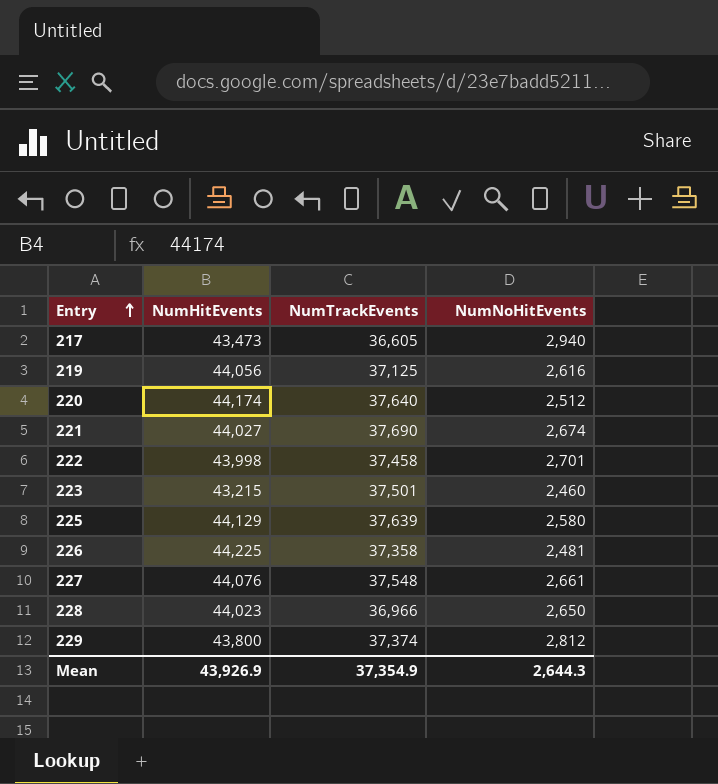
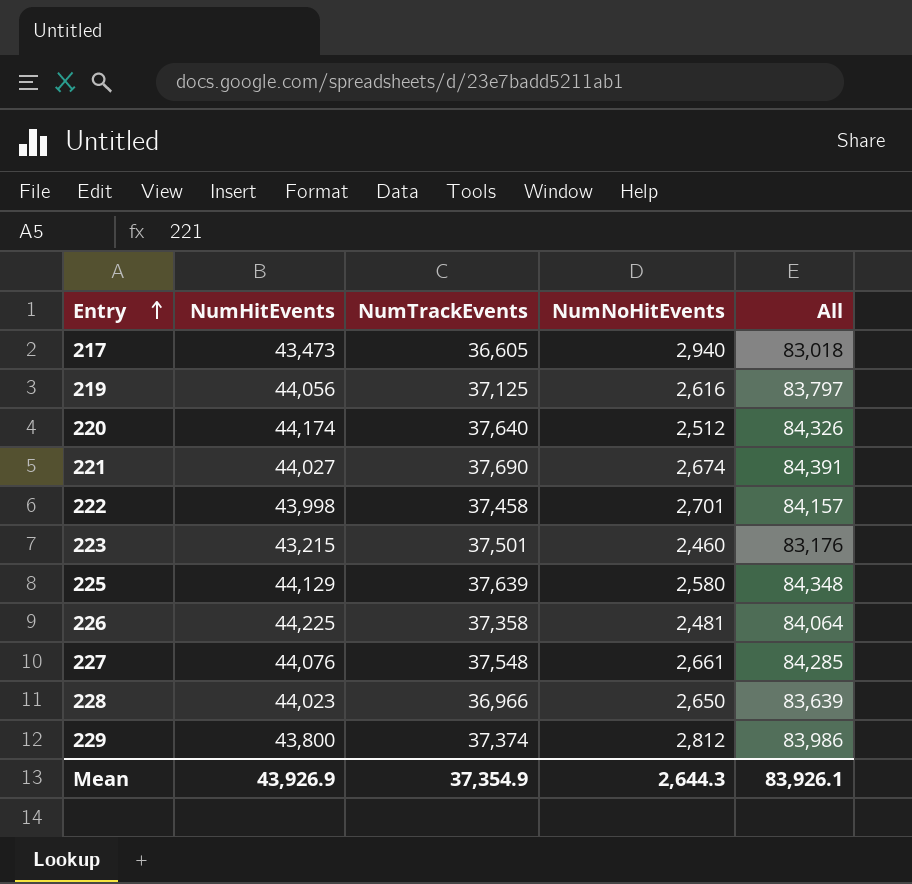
column All | formula: none -> [NumHitEvents] + [NumTrackEvents] + [NumNoHitEvents]

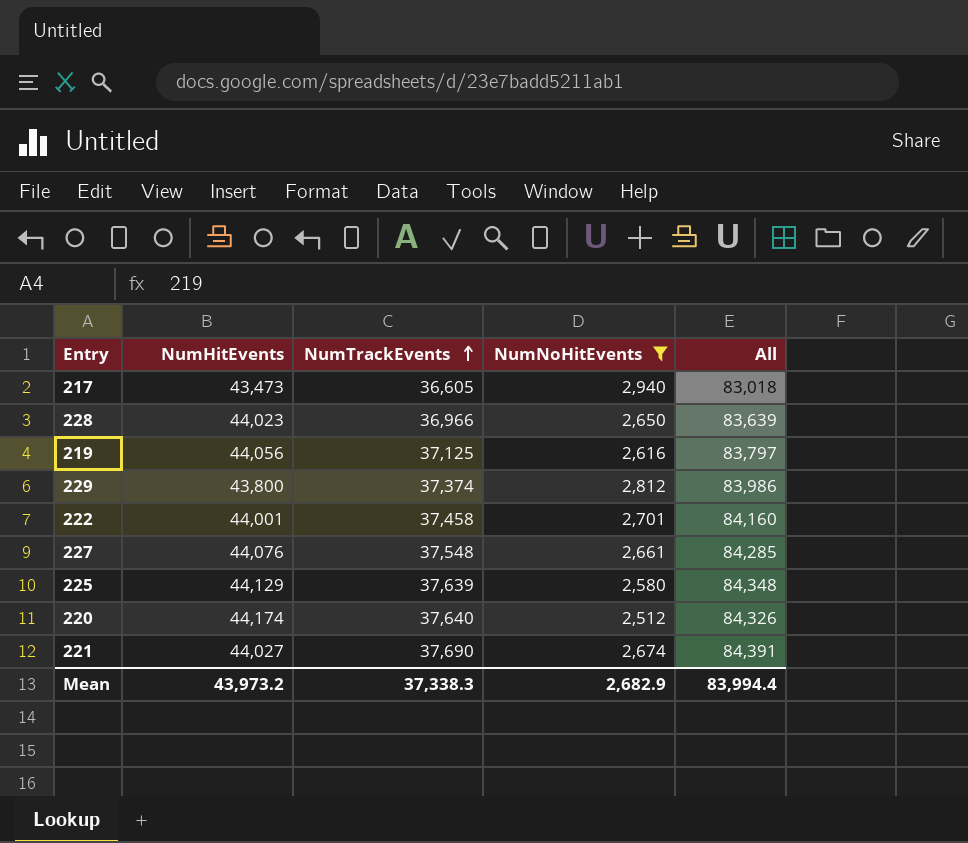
filter: none -> NumNoHitEvents >= 2,512
row order: Entry ascending -> NumTrackEvents ascending
222 | NumHitEvents: 43,998 -> 44,001
222 | All: 84,157 -> 84,160
Mean | NumHitEvents: 43,926.9 -> 43,973.2
Mean | NumTrackEvents: 37,354.9 -> 37,338.3
Mean | NumNoHitEvents: 2,644.3 -> 2,682.9
Mean | All: 83,926.1 -> 83,994.4

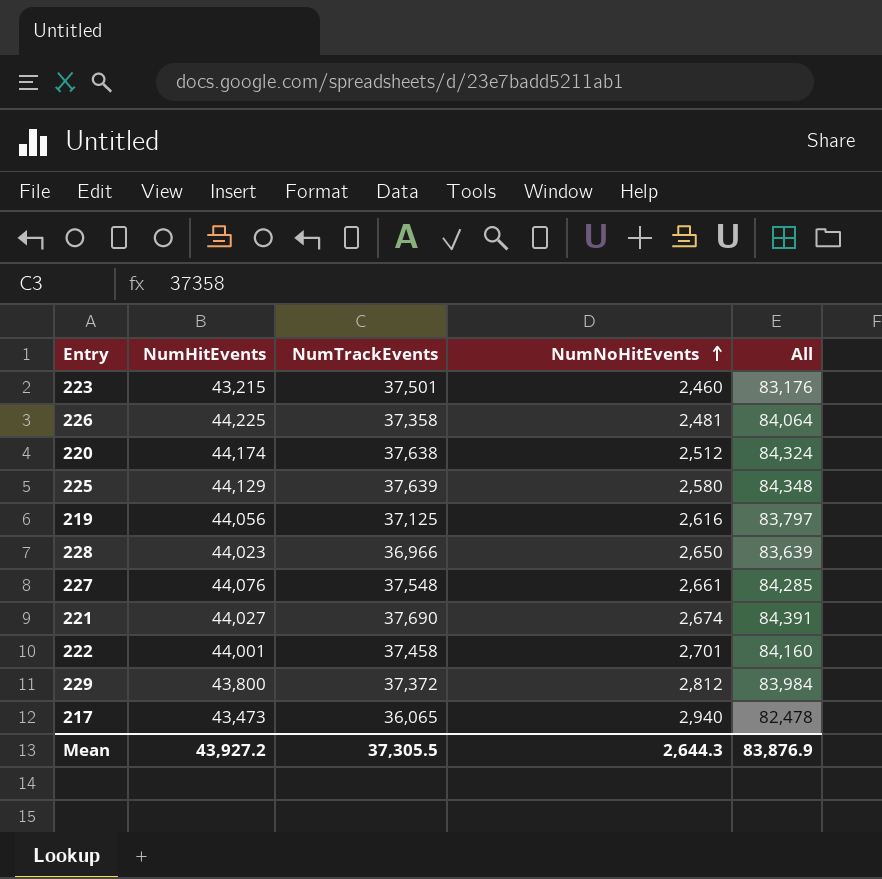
filter: NumNoHitEvents >= 2,512 -> none
row order: NumTrackEvents ascending -> NumNoHitEvents ascending
220 | NumTrackEvents: 37,640 -> 37,638
220 | All: 84,326 -> 84,324
229 | NumTrackEvents: 37,374 -> 37,372
229 | All: 83,986 -> 83,984
217 | NumTrackEvents: 36,605 -> 36,065
217 | All: 83,018 -> 82,478
Mean | NumHitEvents: 43,973.2 -> 43,927.2
Mean | NumTrackEvents: 37,338.3 -> 37,305.5
Mean | NumNoHitEvents: 2,682.9 -> 2,644.3
Mean | All: 83,994.4 -> 83,876.9

